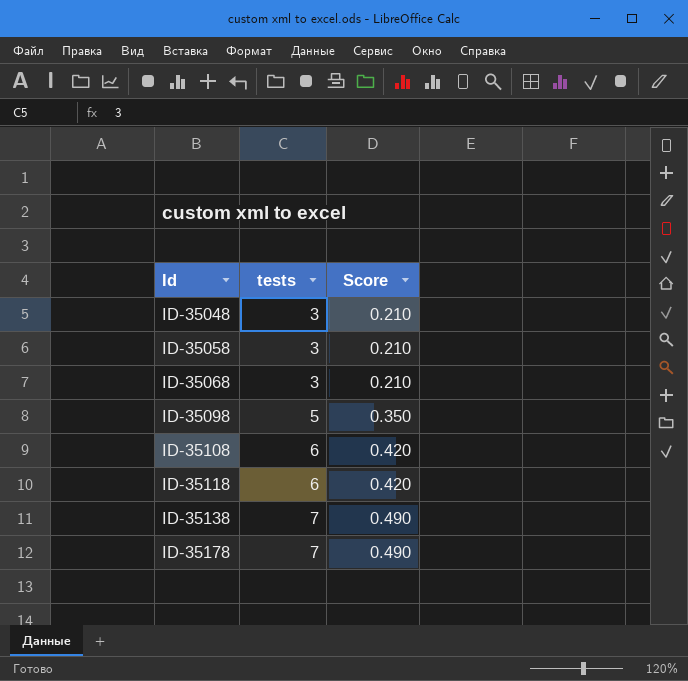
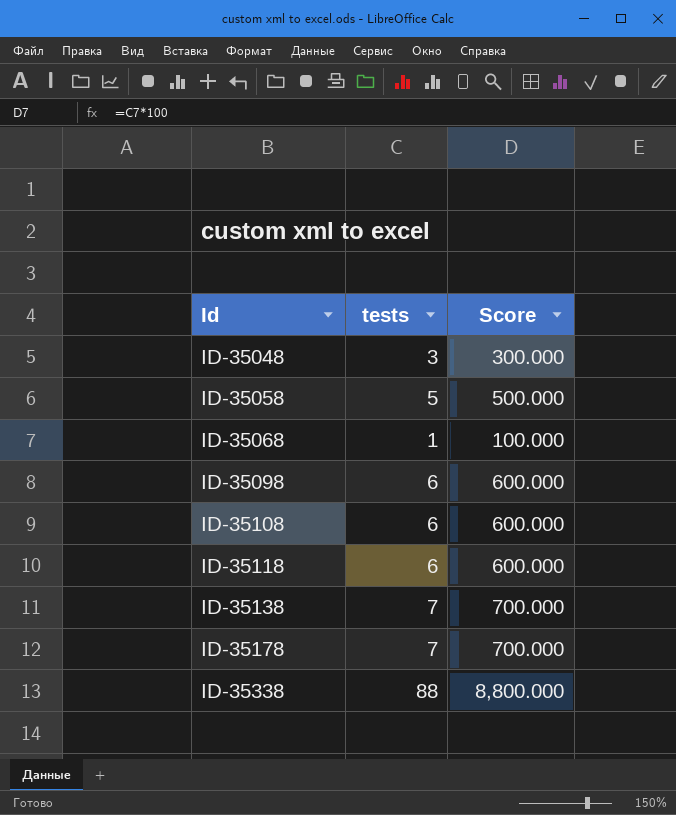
column Score | formula: [tests] * 0.07 -> [tests] * 100
ID-35058 | tests: 3 -> 5
ID-35068 | tests: 3 -> 1
ID-35098 | tests: 5 -> 6
row ID-35338: none -> 88 | 8,800.000

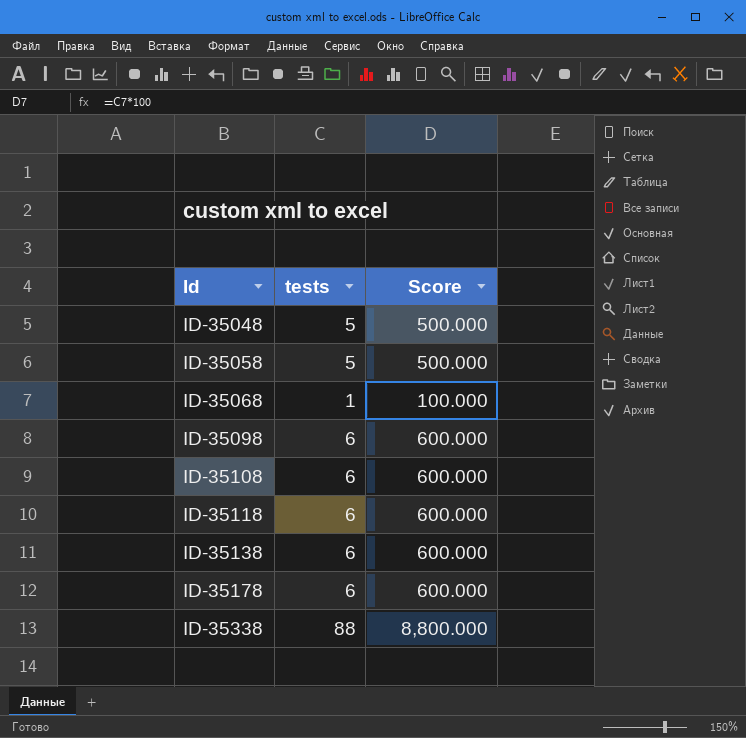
ID-35048 | tests: 3 -> 5
ID-35048 | Score: 300.000 -> 500.000
ID-35138 | tests: 7 -> 6
ID-35138 | Score: 700.000 -> 600.000
ID-35178 | tests: 7 -> 6
ID-35178 | Score: 700.000 -> 600.000

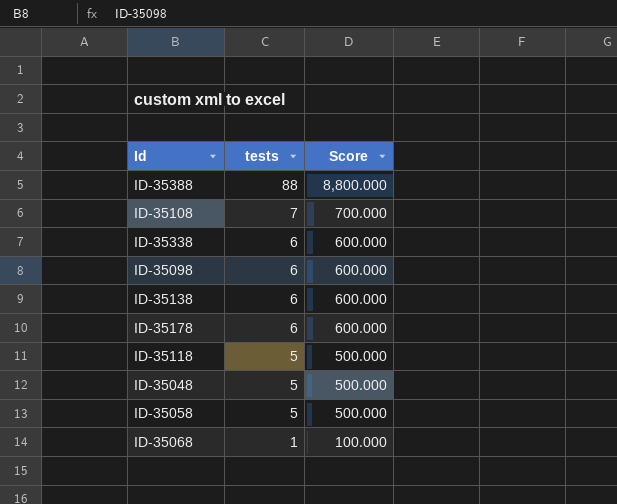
row order: Id ascending -> tests descending
row ID-35388: none -> 88 | 8,800.000
ID-35108 | tests: 6 -> 7
ID-35108 | Score: 600.000 -> 700.000
ID-35338 | tests: 88 -> 6
ID-35338 | Score: 8,800.000 -> 600.000
ID-35118 | tests: 6 -> 5
ID-35118 | Score: 600.000 -> 500.000

